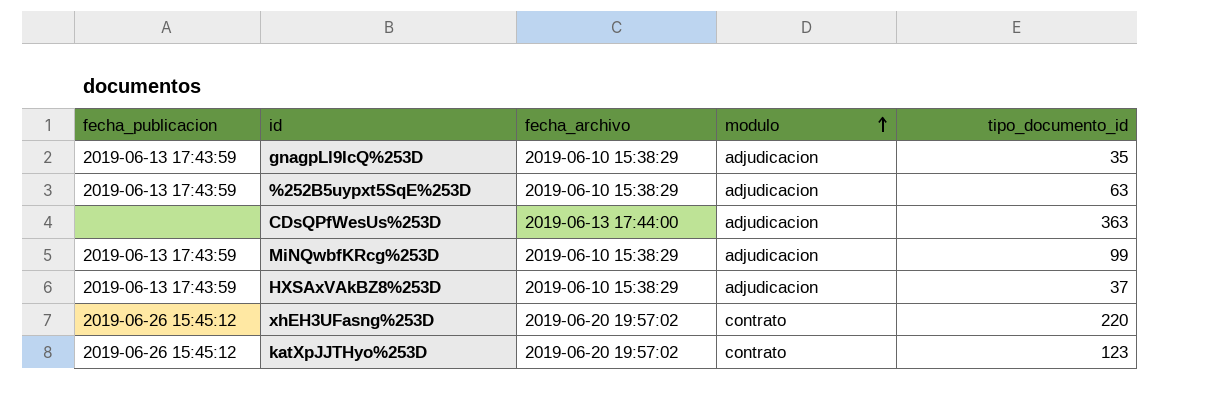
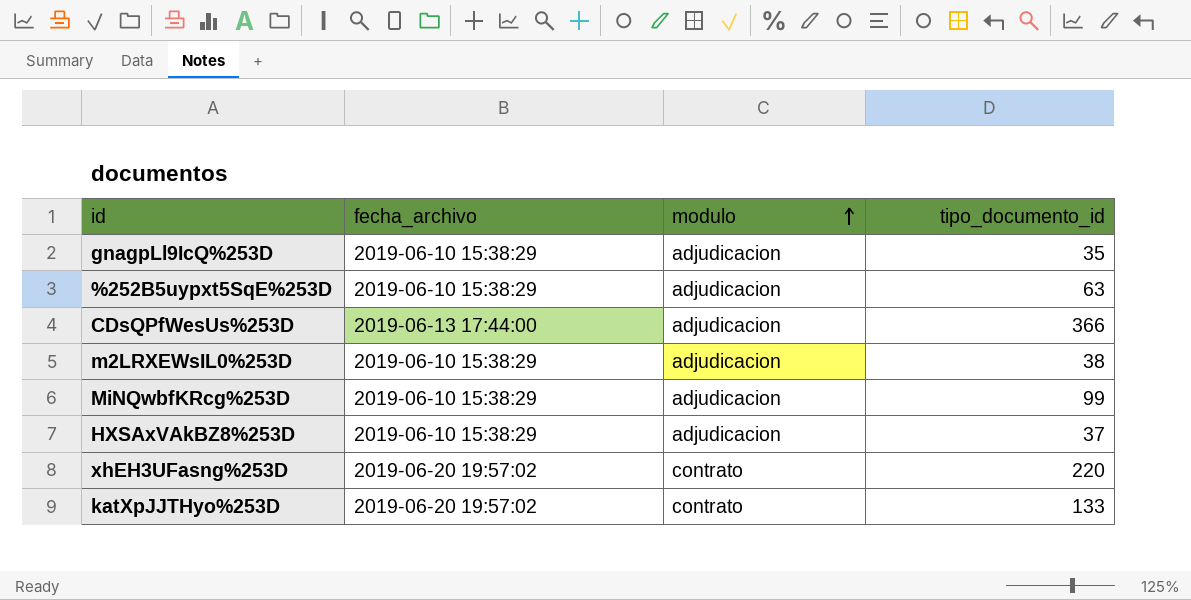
column fecha_publicacion | position: 1 -> none
CDsQPfWesUs%253D | tipo_documento_id: 363 -> 366
row m2LRXEWsIL0%253D: none -> 2019-06-10 15:38:29 | adjudicacion | 38
katXpJJTHyo%253D | tipo_documento_id: 123 -> 133

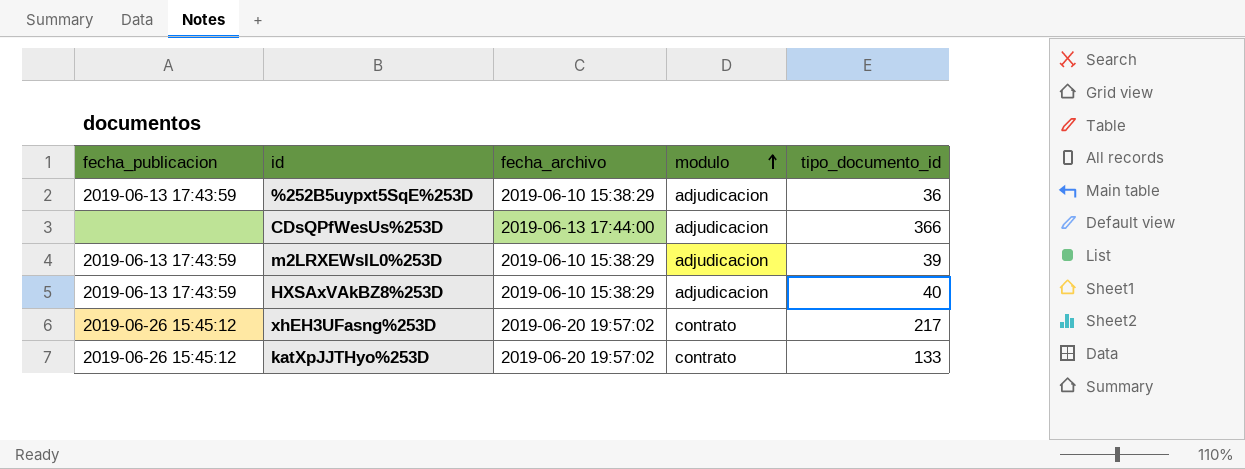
column fecha_publicacion | position: none -> 1
row gnagpLl9IcQ%253D: 2019-06-10 15:38:29 | adjudicacion | 35 -> none
row MiNQwbfKRcg%253D: 2019-06-10 15:38:29 | adjudicacion | 99 -> none
%252B5uypxt5SqE%253D | tipo_documento_id: 63 -> 36
m2LRXEWsIL0%253D | tipo_documento_id: 38 -> 39
HXSAxVAkBZ8%253D | tipo_documento_id: 37 -> 40
xhEH3UFasng%253D | tipo_documento_id: 220 -> 217

